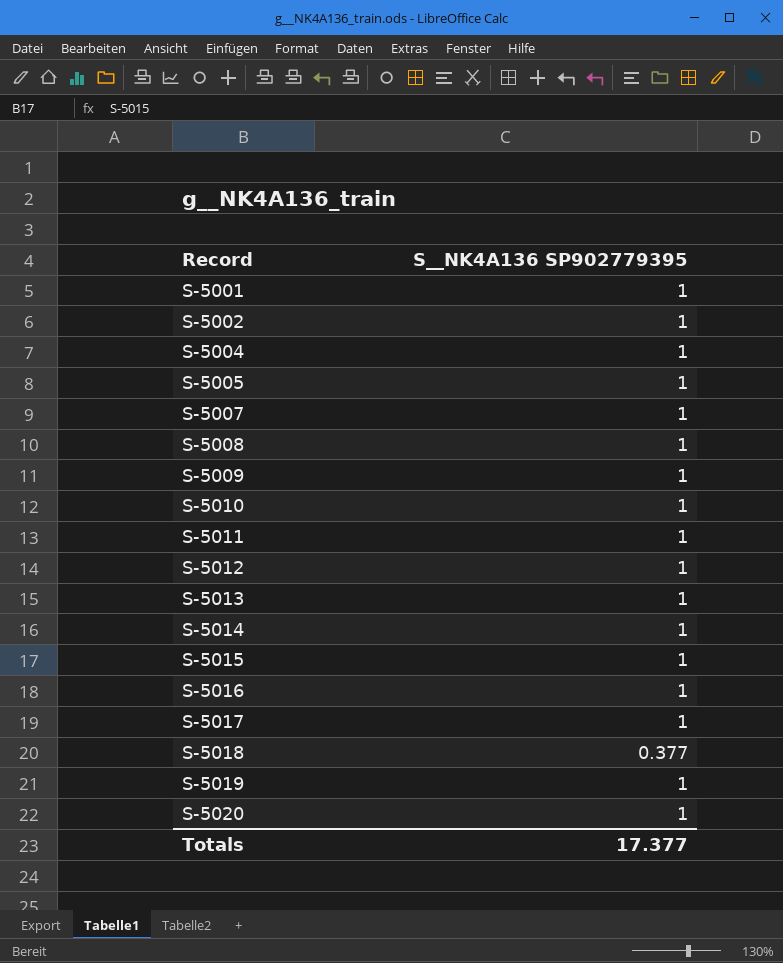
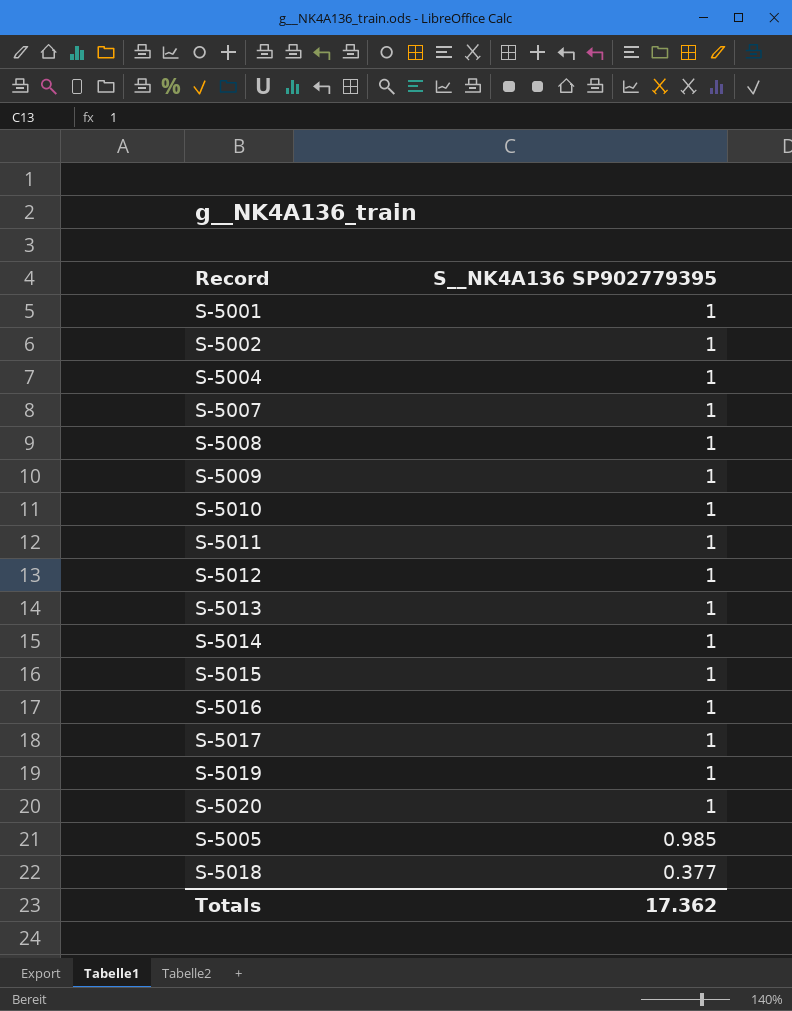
row order: Record ascending -> S__NK4A136 SP902779395 descending
S-5005 | S__NK4A136 SP902779395: 1 -> 0.985
Totals | S__NK4A136 SP902779395: 17.377 -> 17.362

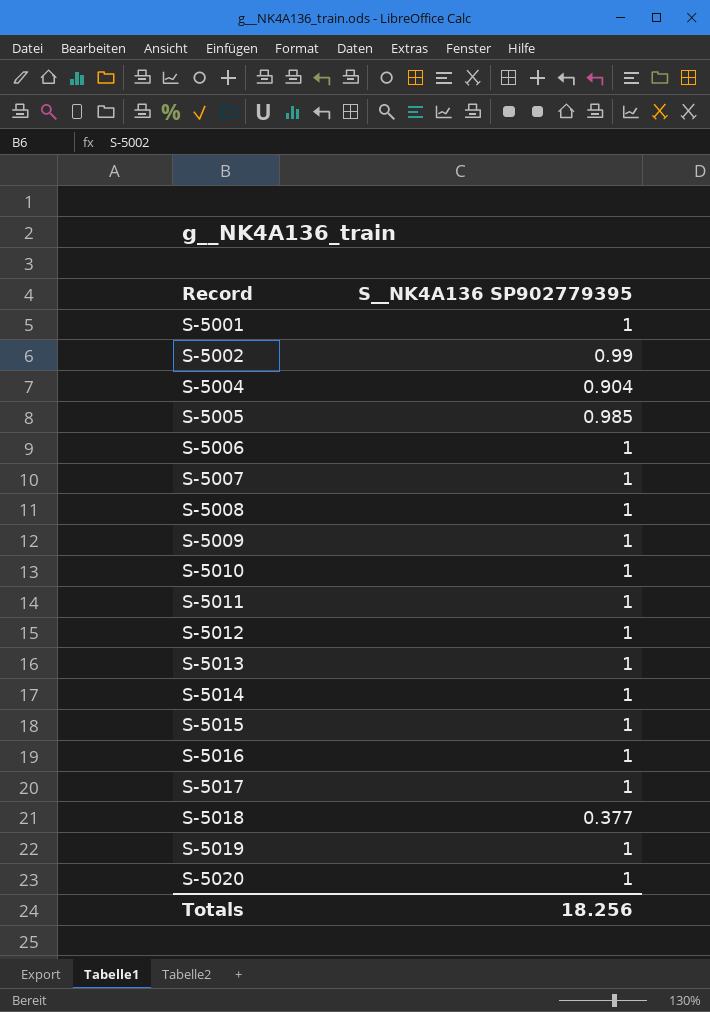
row order: S__NK4A136 SP902779395 descending -> Record ascending
S-5002 | S__NK4A136 SP902779395: 1 -> 0.99
S-5004 | S__NK4A136 SP902779395: 1 -> 0.904
row S-5006: none -> 1
Totals | S__NK4A136 SP902779395: 17.362 -> 18.256

